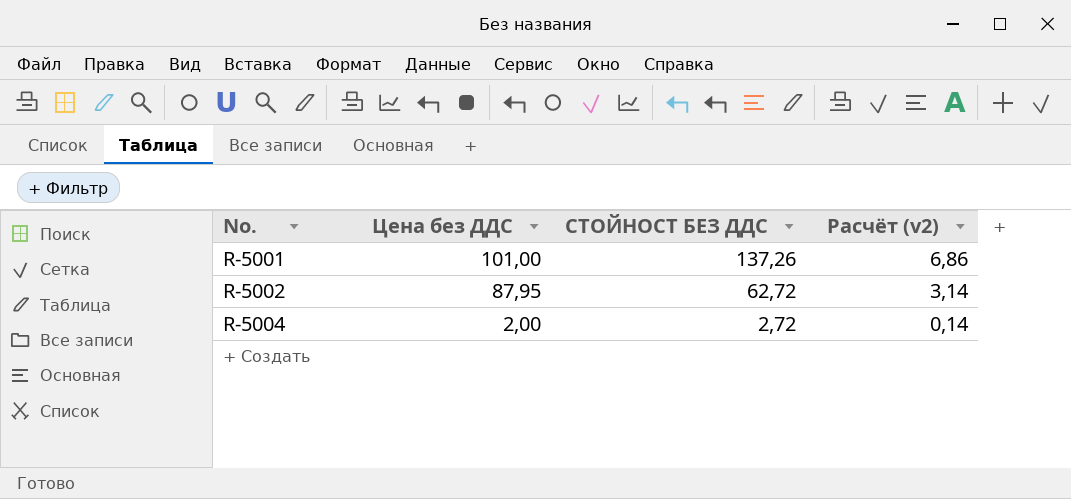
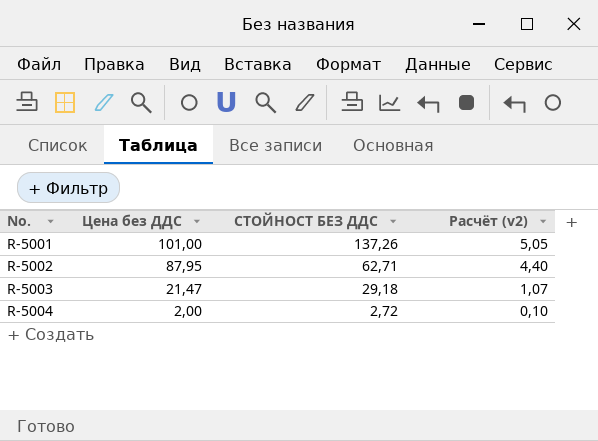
column Расчёт (v2) | formula: [СТОЙНОСТ БЕЗ ДДС] * 0,05 -> [Цена без ДДС] * 0,05
R-5002 | СТОЙНОСТ БЕЗ ДДС: 62,72 -> 62,71
row R-5003: none -> 21,47 | 29,18 | 1,07

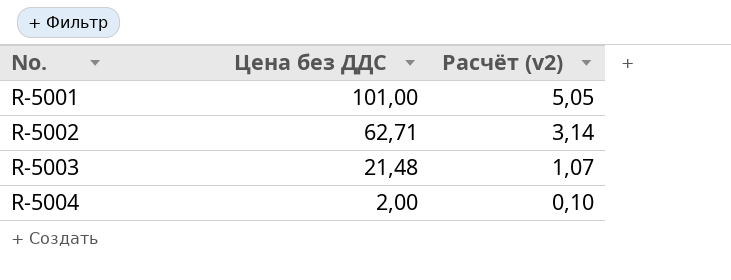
column СТОЙНОСТ БЕЗ ДДС | position: 3 -> none
R-5002 | Цена без ДДС: 87,95 -> 62,71
R-5002 | Расчёт (v2): 4,40 -> 3,14
R-5003 | Цена без ДДС: 21,47 -> 21,48

